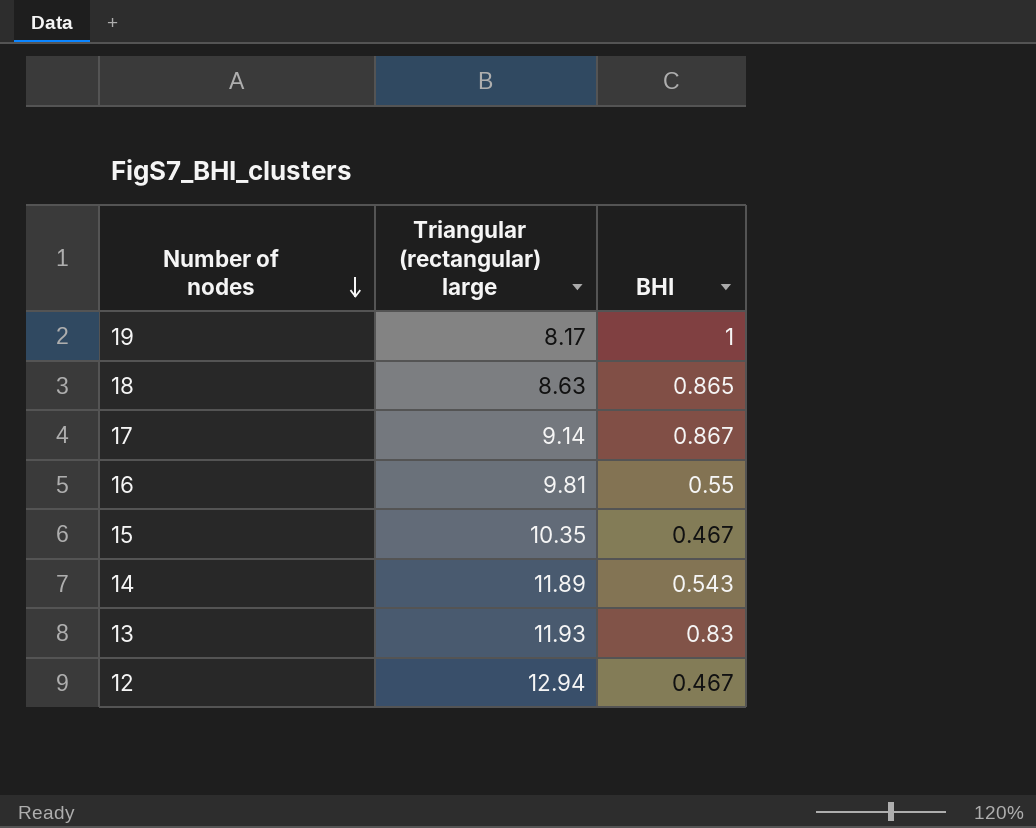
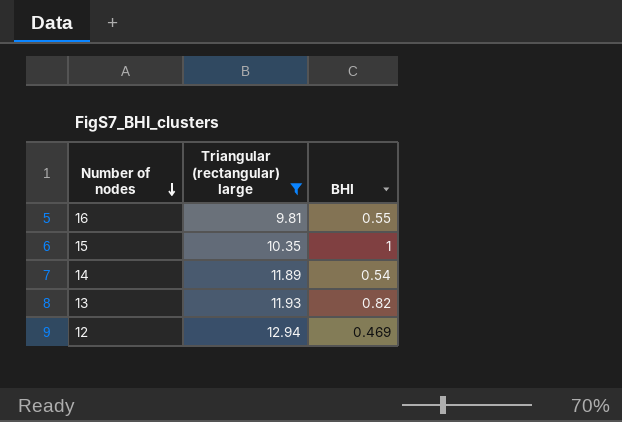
filter: none -> Triangular (rectangular) large >= 9.81
15 | BHI: 0.467 -> 1
14 | BHI: 0.543 -> 0.54
13 | BHI: 0.83 -> 0.82
12 | BHI: 0.467 -> 0.469

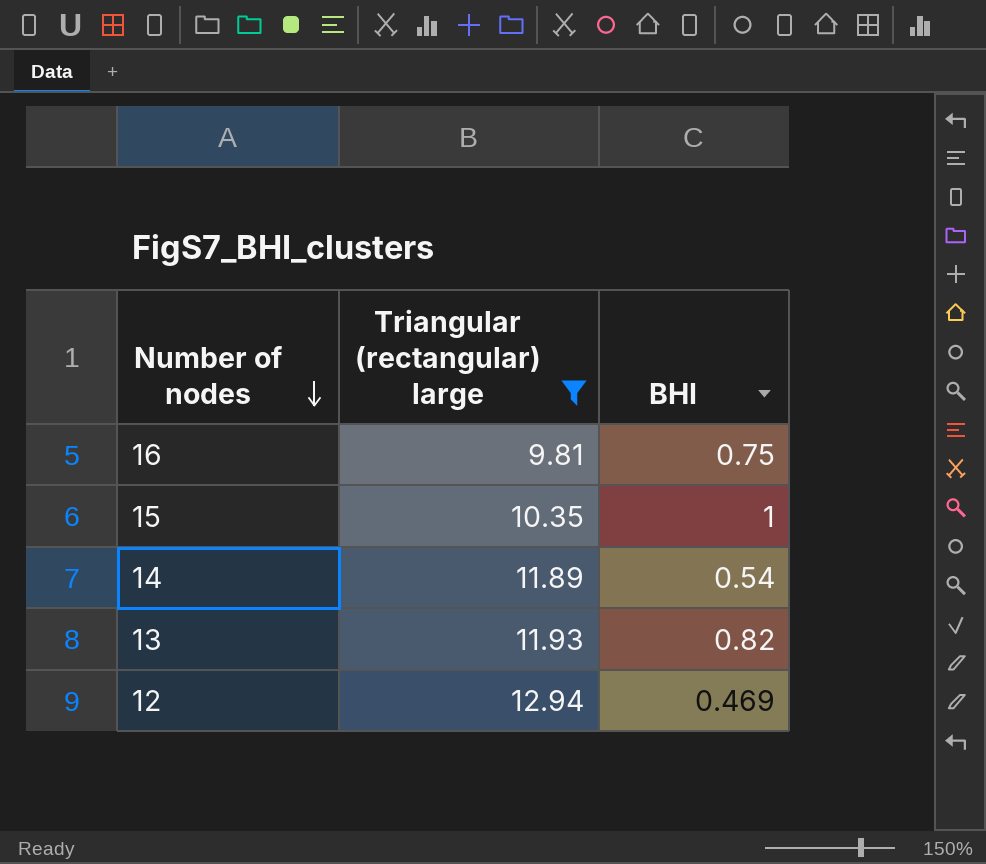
16 | BHI: 0.55 -> 0.75

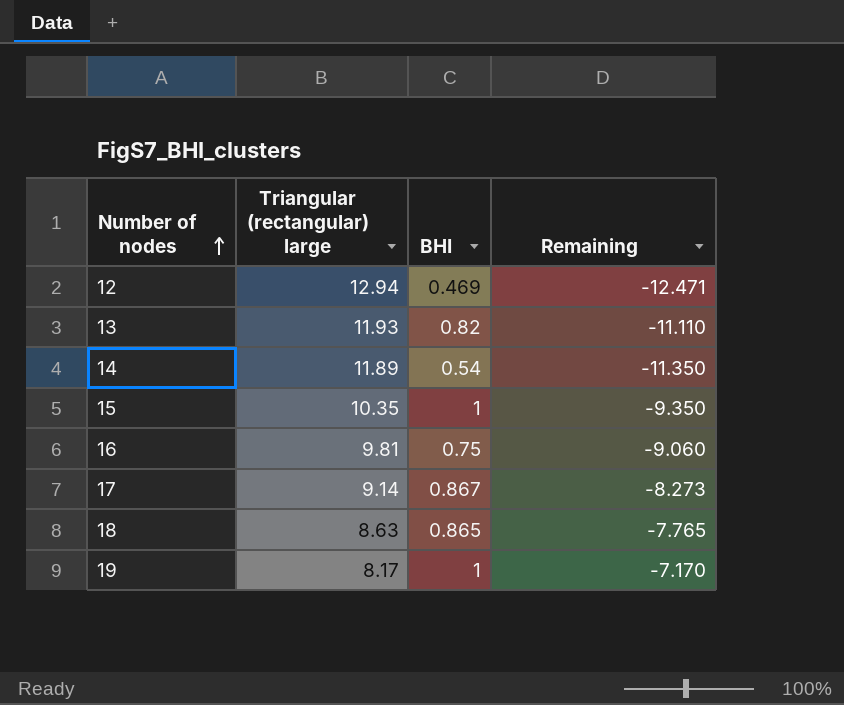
filter: Triangular (rectangular) large >= 9.81 -> none
row order: Number of nodes descending -> Number of nodes ascending
column Remaining | formula: none -> [BHI] - [Triangular (rectangular) large]

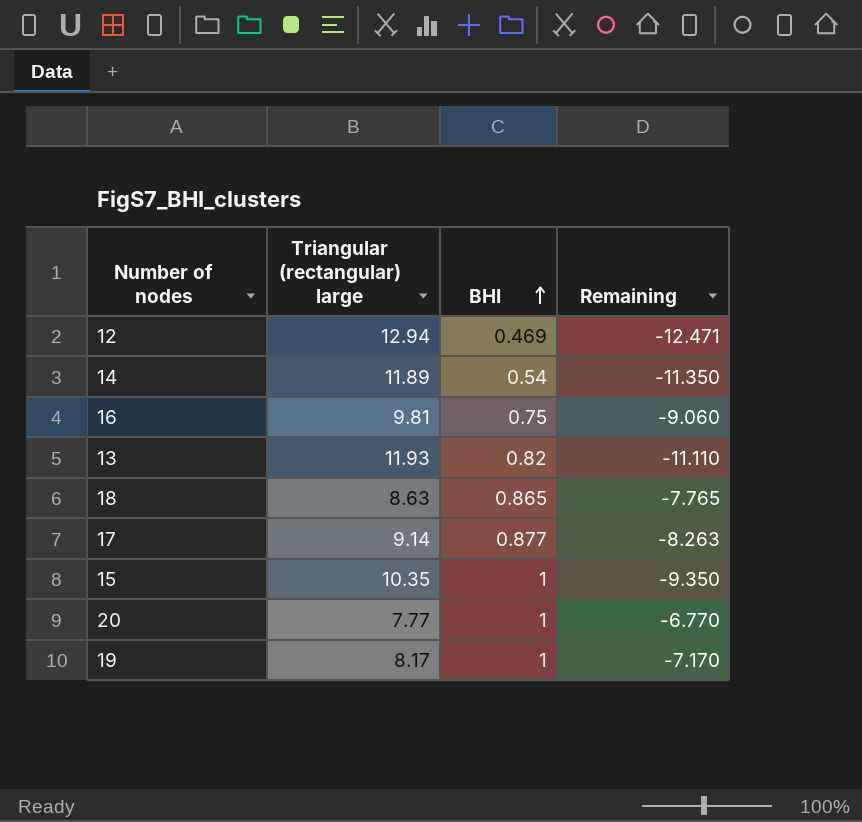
row order: Number of nodes ascending -> BHI ascending
17 | BHI: 0.867 -> 0.877
17 | Remaining: -8.273 -> -8.263
row 20: none -> 7.77 | 1 | -6.770

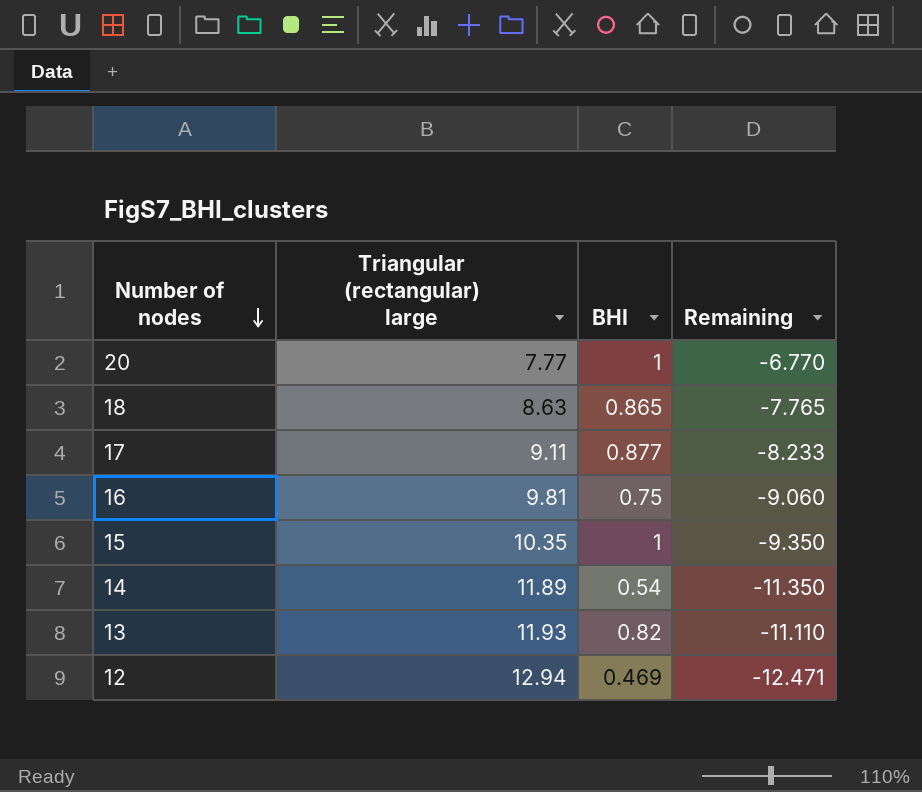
row order: BHI ascending -> Number of nodes descending
row 19: 8.17 | 1 | -7.170 -> none
17 | Triangular (rectangular) large: 9.14 -> 9.11
17 | Remaining: -8.263 -> -8.233

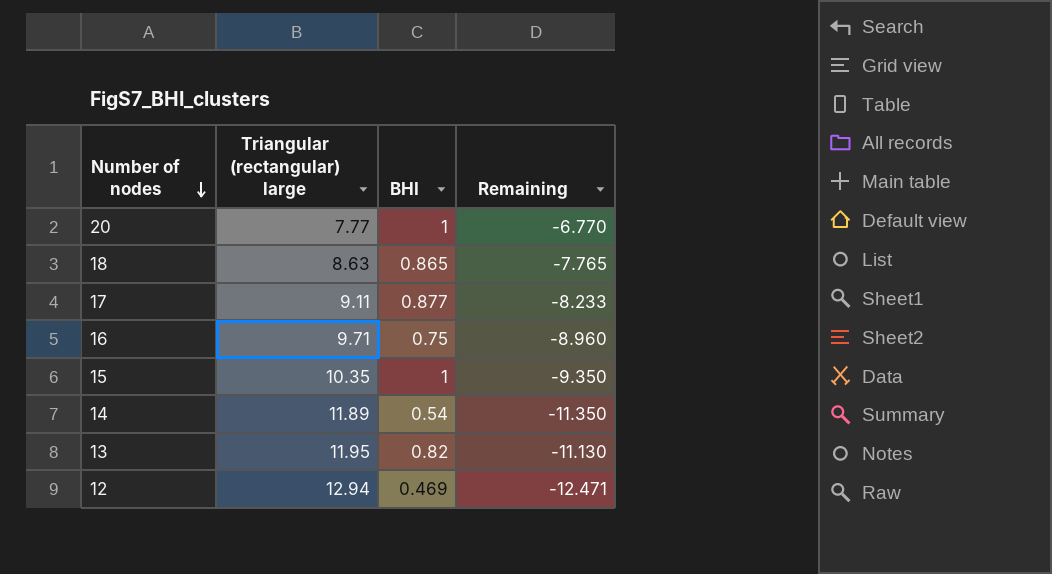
16 | Triangular (rectangular) large: 9.81 -> 9.71
16 | Remaining: -9.060 -> -8.960
13 | Triangular (rectangular) large: 11.93 -> 11.95
13 | Remaining: -11.110 -> -11.130

